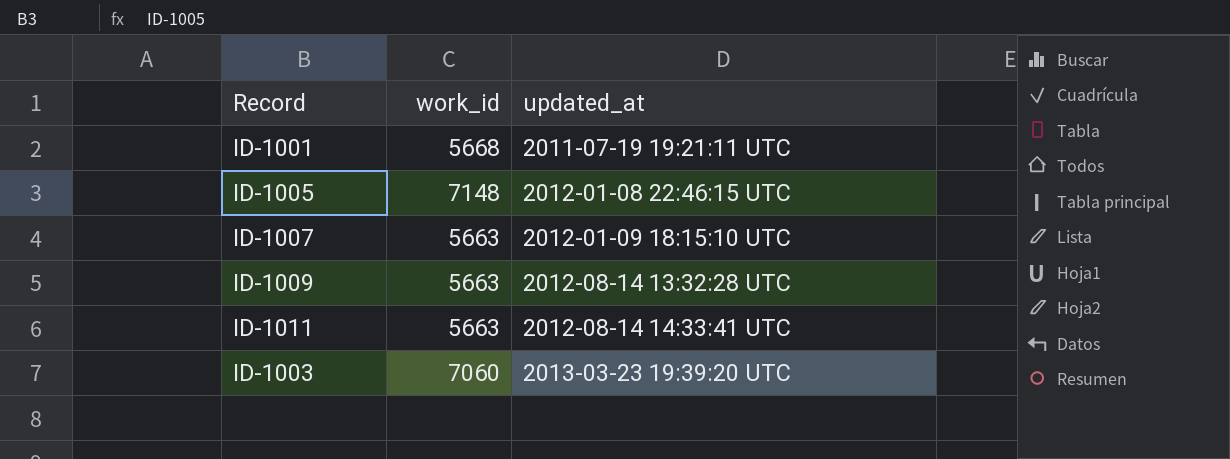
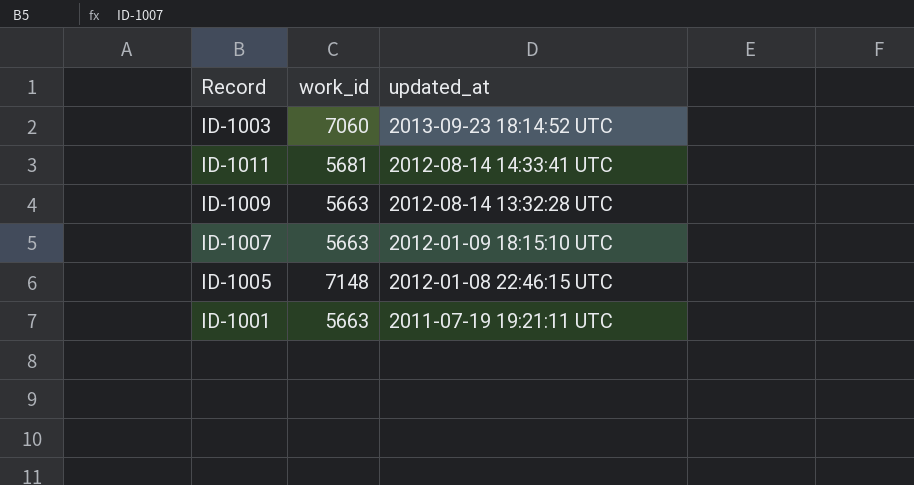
row order: updated_at ascending -> updated_at descending
ID-1003 | updated_at: 2013-03-23 19:39:20 UTC -> 2013-09-23 18:14:52 UTC
ID-1011 | work_id: 5663 -> 5681
ID-1001 | work_id: 5668 -> 5663

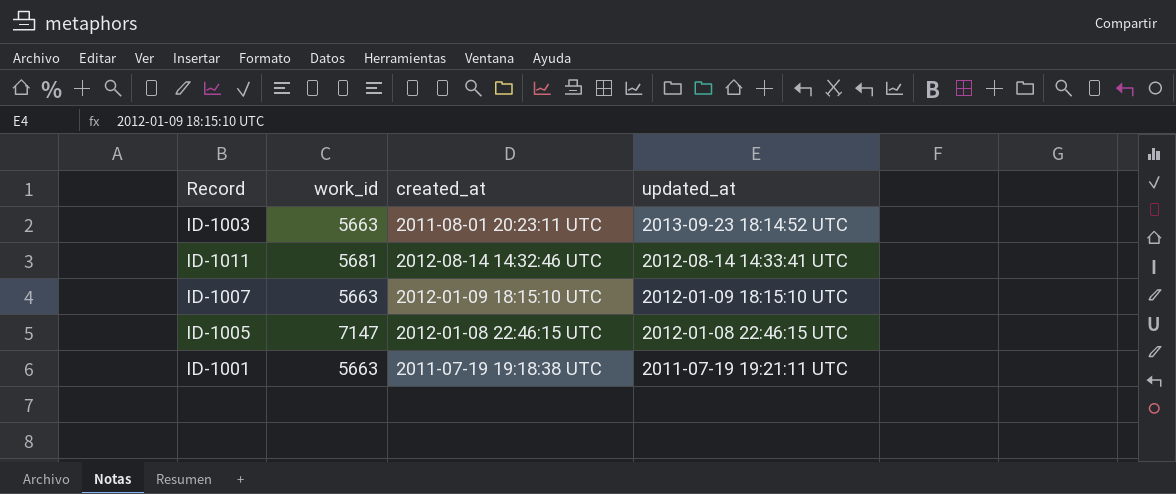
column created_at | position: none -> 3
row ID-1009: 5663 | 2012-08-14 13:32:28 UTC -> none
ID-1003 | work_id: 7060 -> 5663
ID-1005 | work_id: 7148 -> 7147

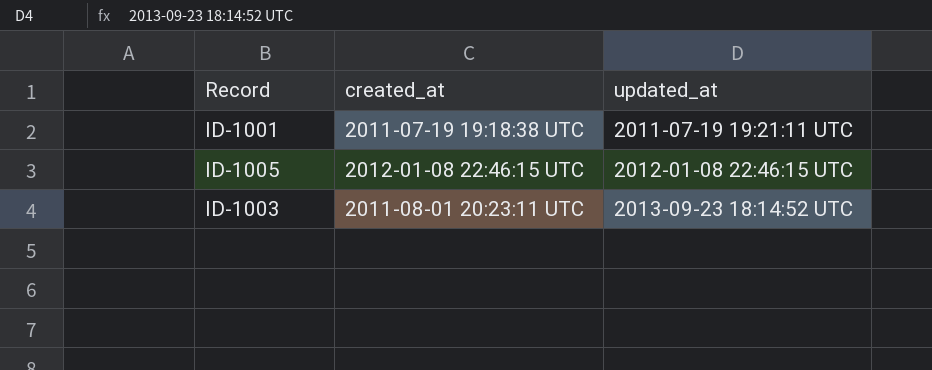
row order: updated_at descending -> updated_at ascending
column work_id | position: 2 -> none
row ID-1011: 5681 | 2012-08-14 14:32:46 UTC | 2012-08-14 14:33:41 UTC -> none
row ID-1007: 5663 | 2012-01-09 18:15:10 UTC | 2012-01-09 18:15:10 UTC -> none

